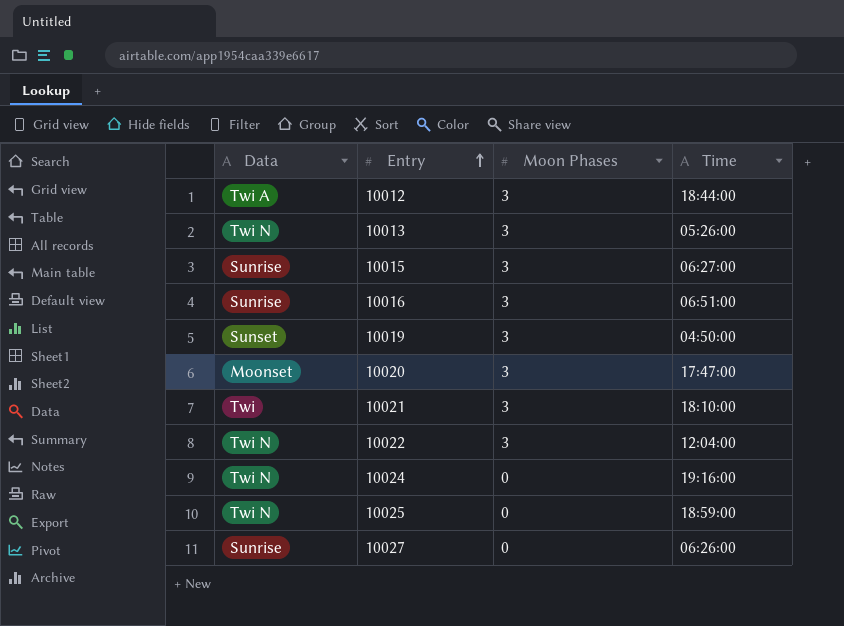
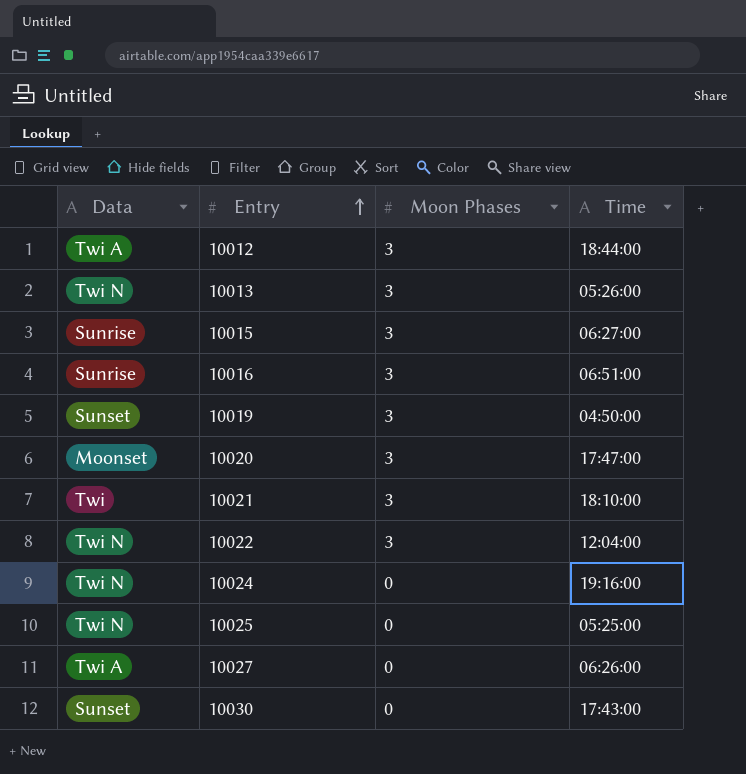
10025 | Time: 18:59:00 -> 05:25:00
10027 | Data: Sunrise -> Twi A
row 10030: none -> Sunset | 0 | 17:43:00

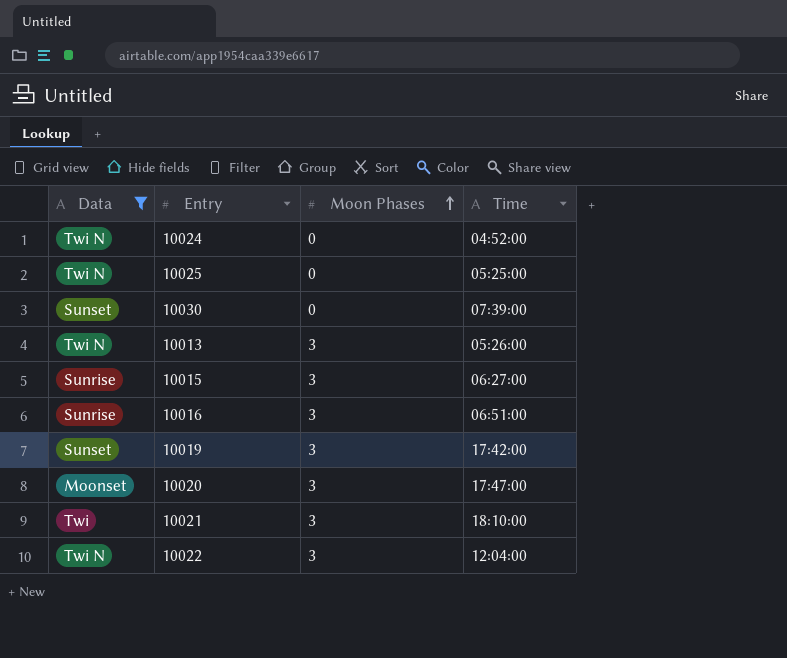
filter: none -> Data != Twi A
row order: Entry ascending -> Moon Phases ascending
10024 | Time: 19:16:00 -> 04:52:00
10030 | Time: 17:43:00 -> 07:39:00
10019 | Time: 04:50:00 -> 17:42:00

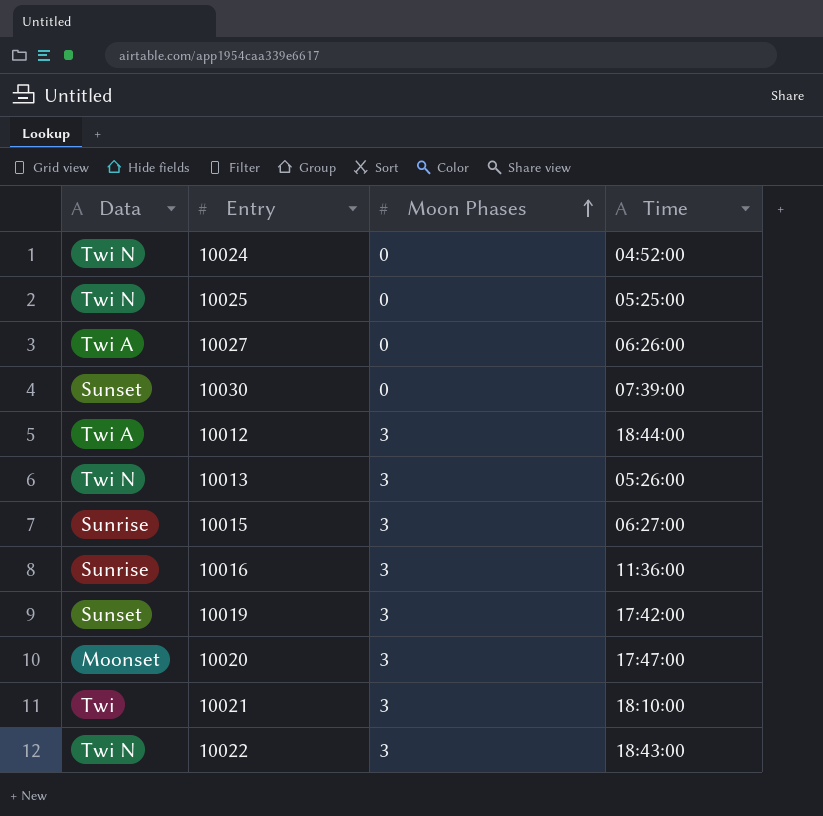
filter: Data != Twi A -> none
10016 | Time: 06:51:00 -> 11:36:00
10022 | Time: 12:04:00 -> 18:43:00

